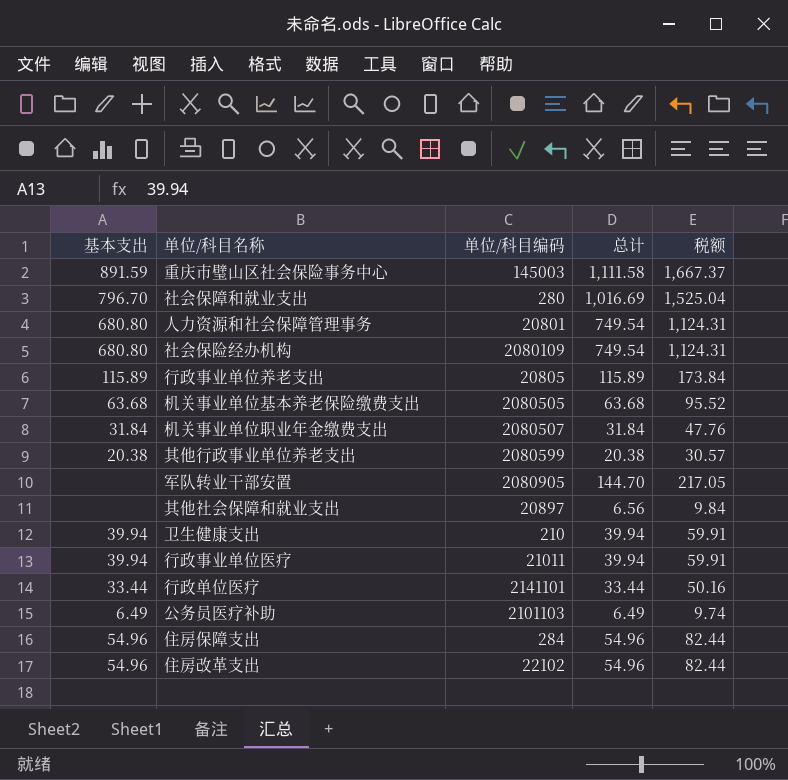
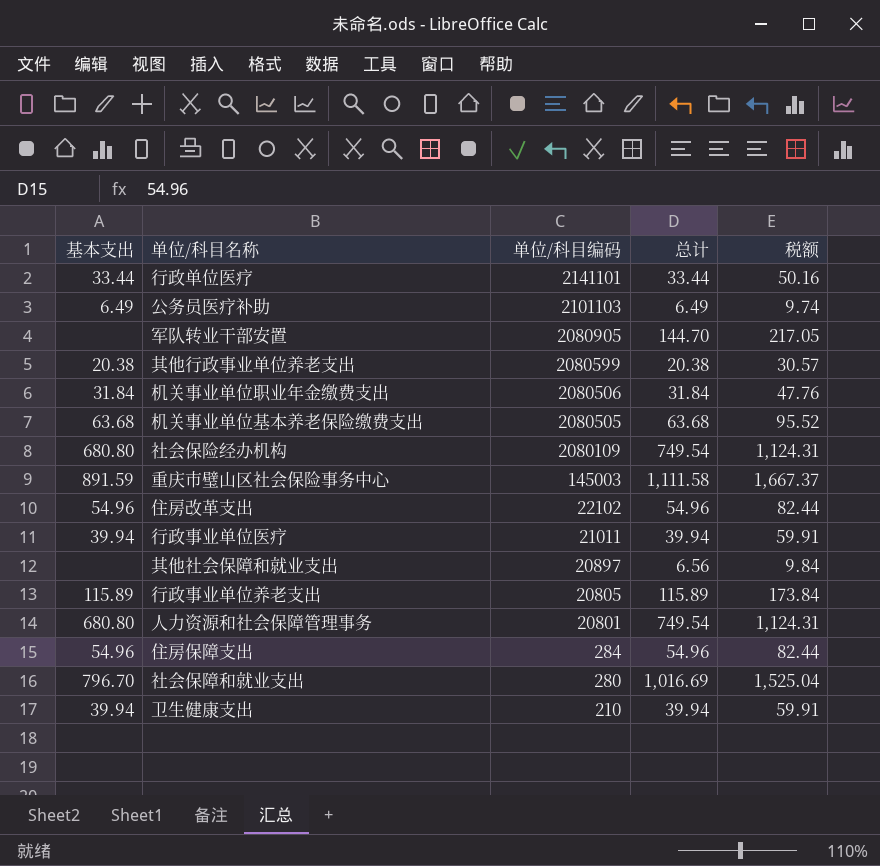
row order: none -> 单位/科目编码 descending
机关事业单位职业年金缴费支出 | 单位/科目编码: 2080507 -> 2080506

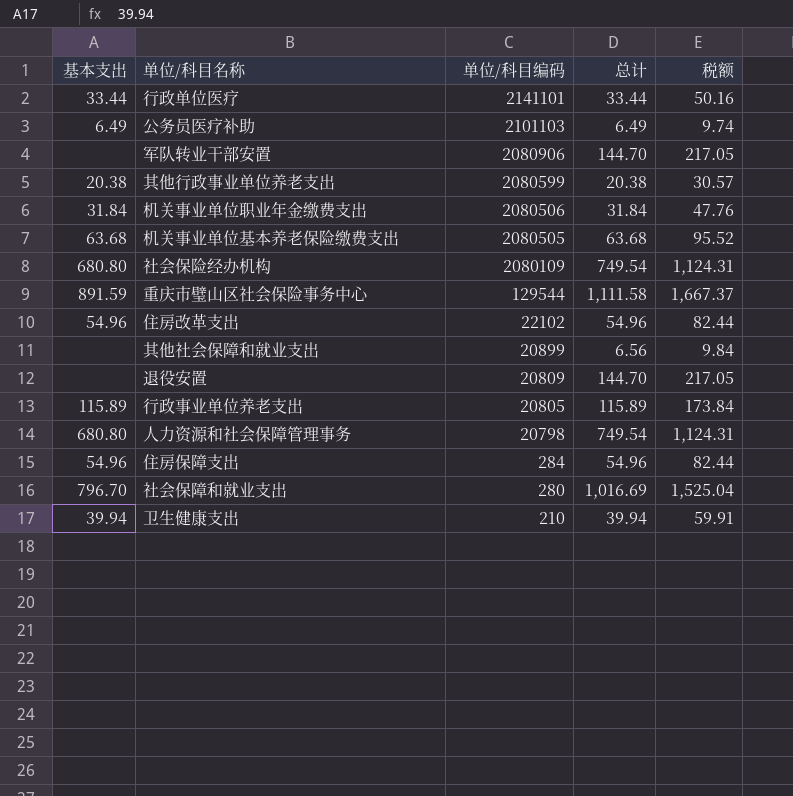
row 行政事业单位医疗: 39.94 | 21011 | 39.94 | 59.91 -> none
军队转业干部安置 | 单位/科目编码: 2080905 -> 2080906
重庆市璧山区社会保险事务中心 | 单位/科目编码: 145003 -> 129544
其他社会保障和就业支出 | 单位/科目编码: 20897 -> 20899
row 退役安置: none -> none | 20809 | 144.70 | 217.05
人力资源和社会保障管理事务 | 单位/科目编码: 20801 -> 20798

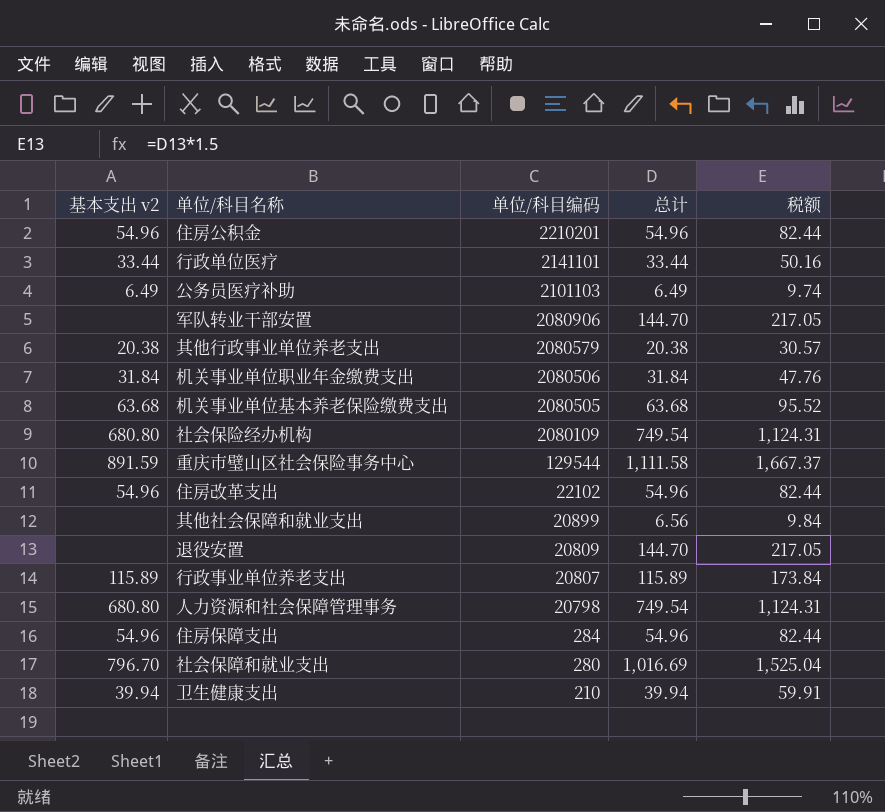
column name: 基本支出 -> 基本支出 v2
row 住房公积金: none -> 54.96 | 2210201 | 54.96 | 82.44
其他行政事业单位养老支出 | 单位/科目编码: 2080599 -> 2080579
行政事业单位养老支出 | 单位/科目编码: 20805 -> 20807

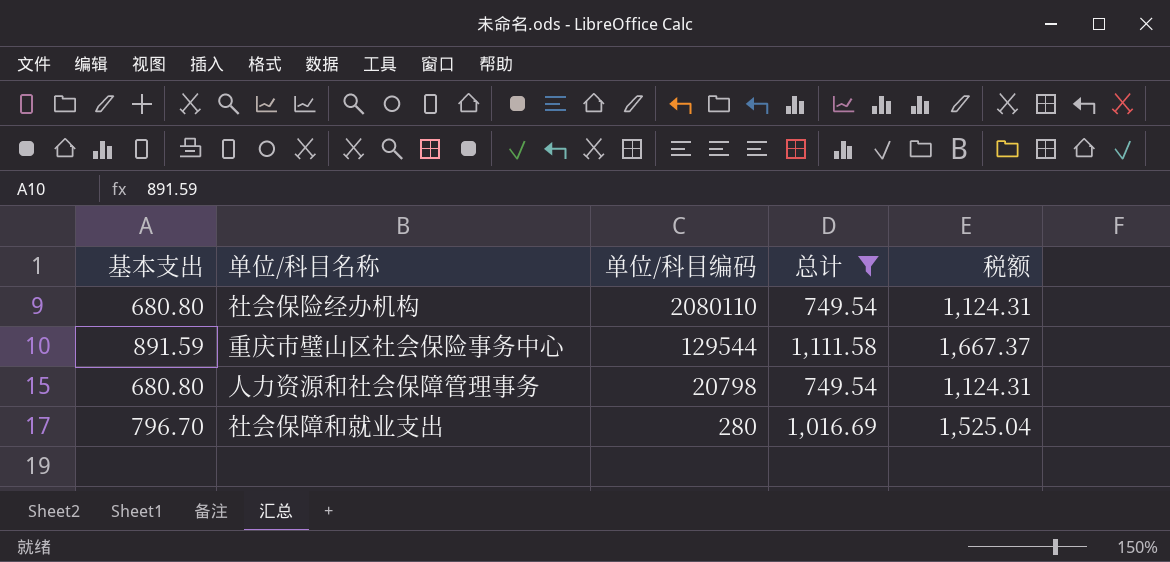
filter: none -> 总计 >= 749.54
column name: 基本支出 v2 -> 基本支出
社会保险经办机构 | 单位/科目编码: 2080109 -> 2080110

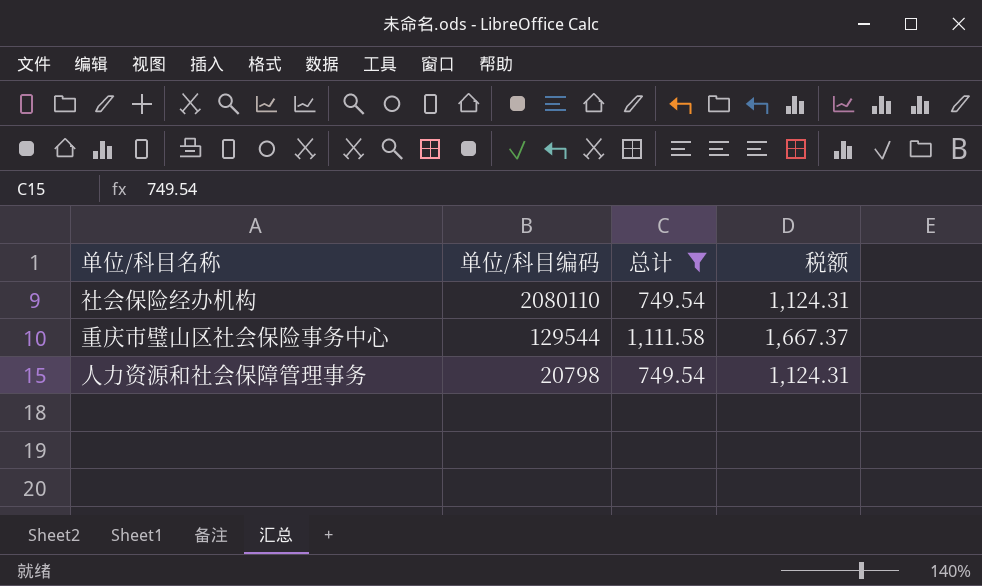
column 基本支出 | position: 1 -> none
row 社会保障和就业支出: 796.70 | 280 | 1,016.69 | 1,525.04 -> none

